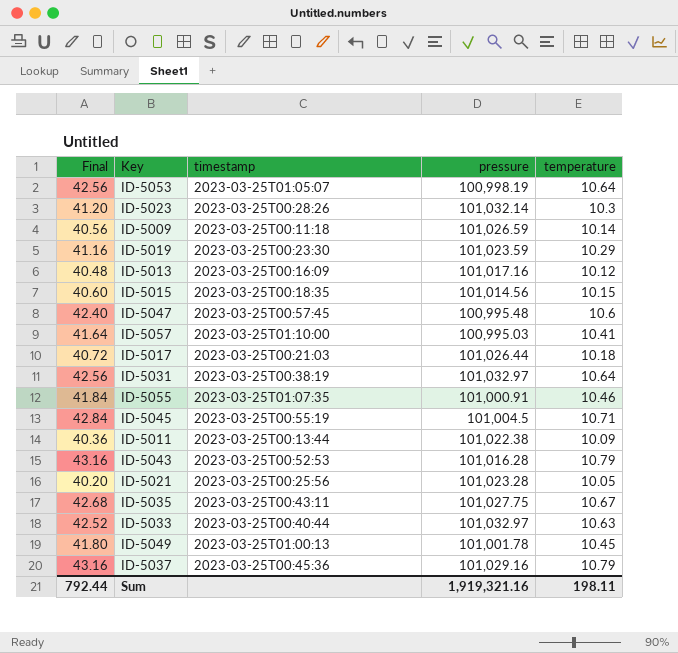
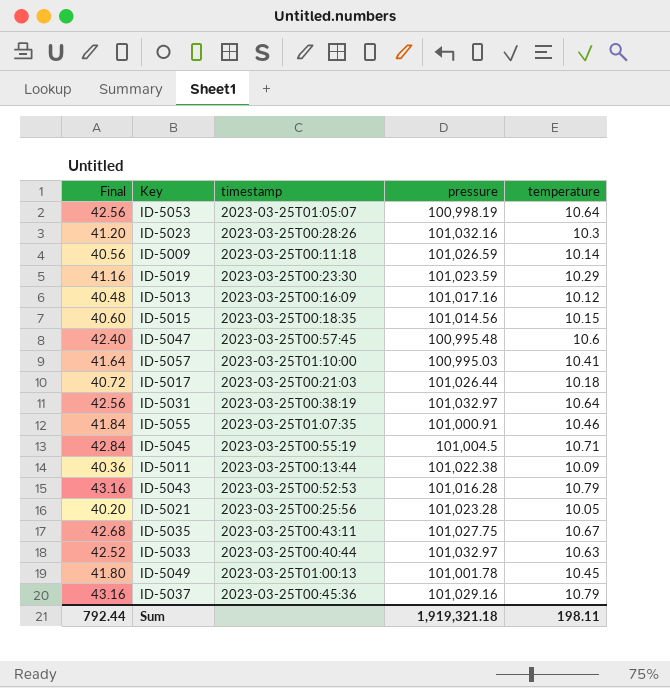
ID-5023 | pressure: 101,032.14 -> 101,032.16
Sum | pressure: 1,919,321.16 -> 1,919,321.18

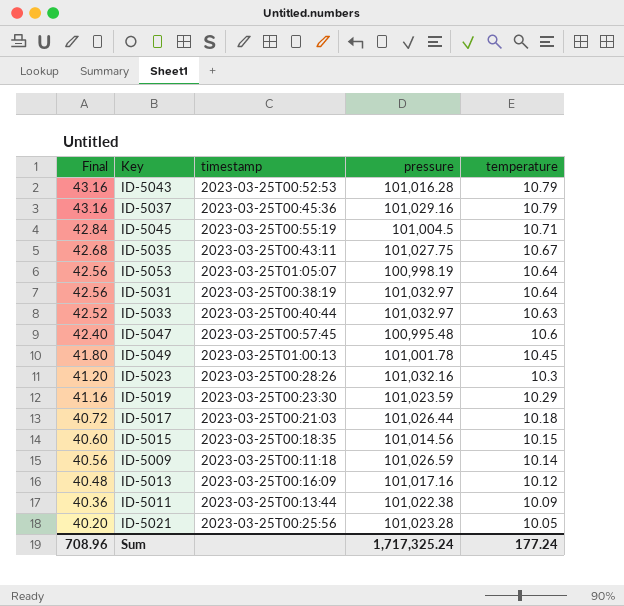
row order: none -> Final descending
row ID-5057: 41.64 | 2023-03-25T01:10:00 | 100,995.03 | 10.41 -> none
row ID-5055: 41.84 | 2023-03-25T01:07:35 | 101,000.91 | 10.46 -> none
Sum | Final: 792.44 -> 708.96
Sum | pressure: 1,919,321.18 -> 1,717,325.24
Sum | temperature: 198.11 -> 177.24

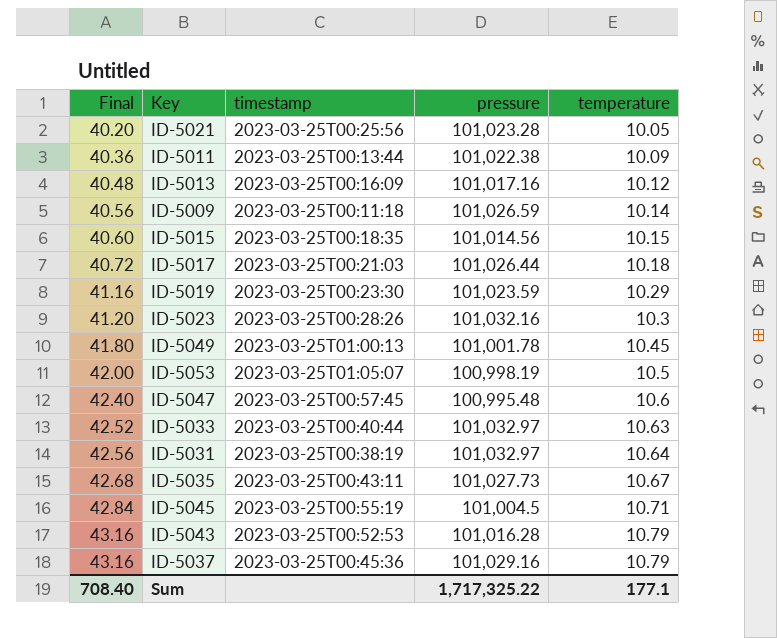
row order: Final descending -> Final ascending
ID-5053 | Final: 42.56 -> 42.00
ID-5053 | temperature: 10.64 -> 10.5
ID-5035 | pressure: 101,027.75 -> 101,027.73
Sum | Final: 708.96 -> 708.40
Sum | pressure: 1,717,325.24 -> 1,717,325.22
Sum | temperature: 177.24 -> 177.1

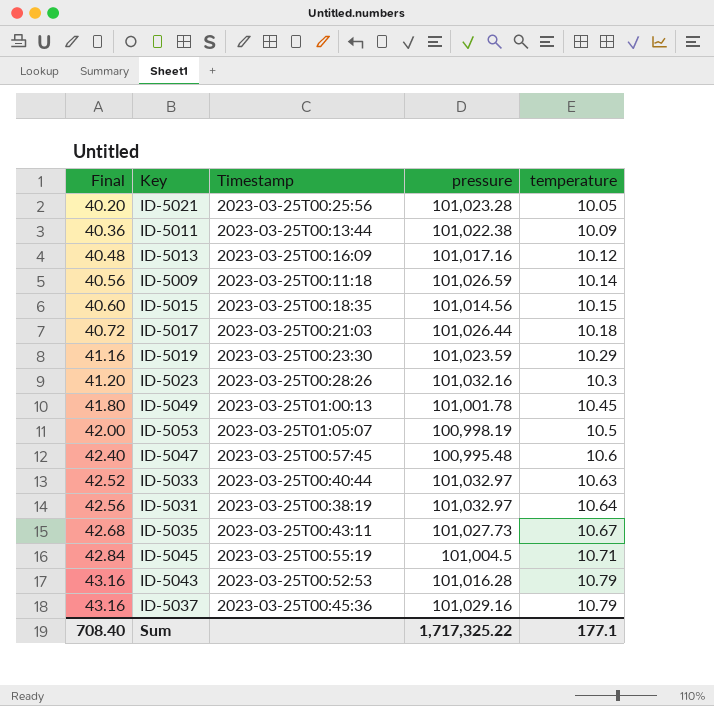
column name: timestamp -> Timestamp

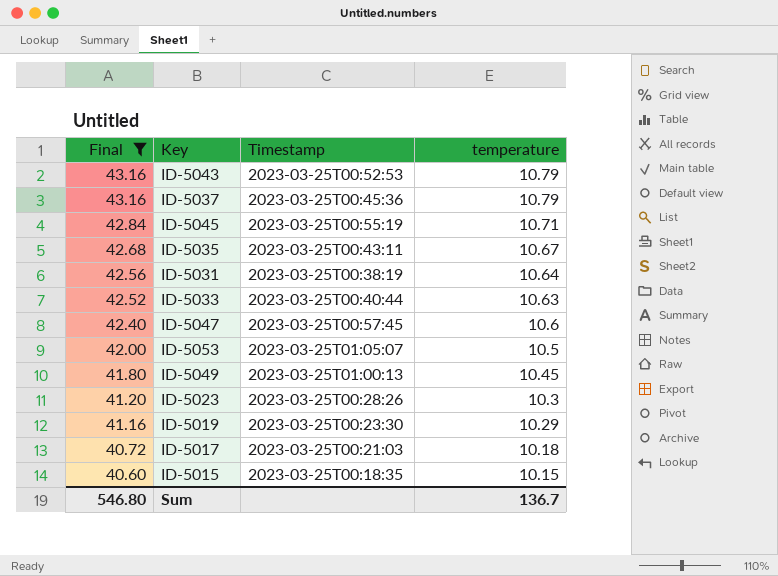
filter: none -> Final >= 40.60
row order: Final ascending -> Final descending
column pressure | position: 4 -> none
Sum | Final: 708.40 -> 546.80
Sum | temperature: 177.1 -> 136.7

